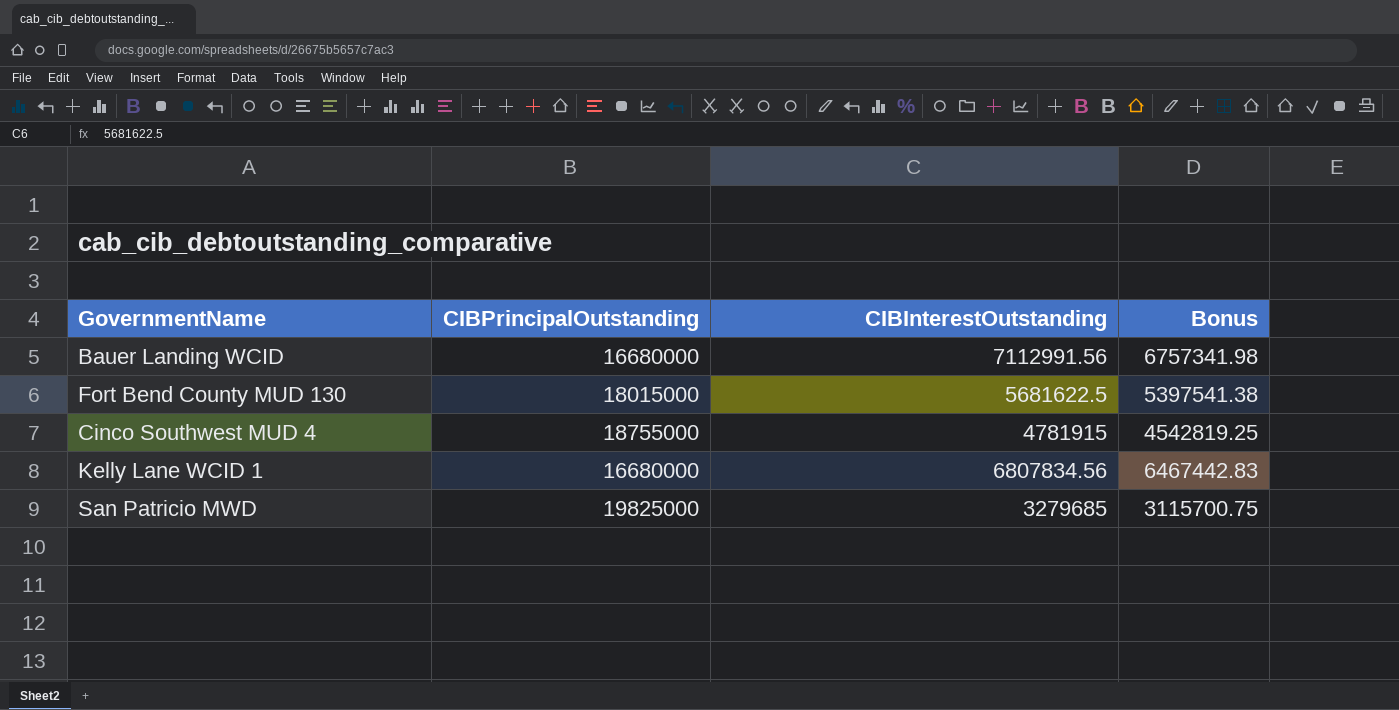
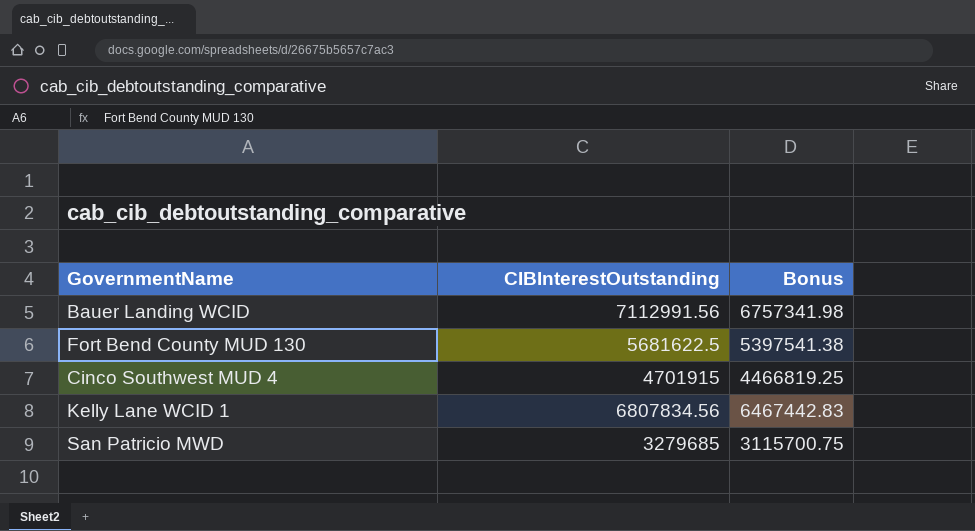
column CIBPrincipalOutstanding | position: 2 -> none
Cinco Southwest MUD 4 | CIBInterestOutstanding: 4781915 -> 4701915
Cinco Southwest MUD 4 | Bonus: 4542819.25 -> 4466819.25

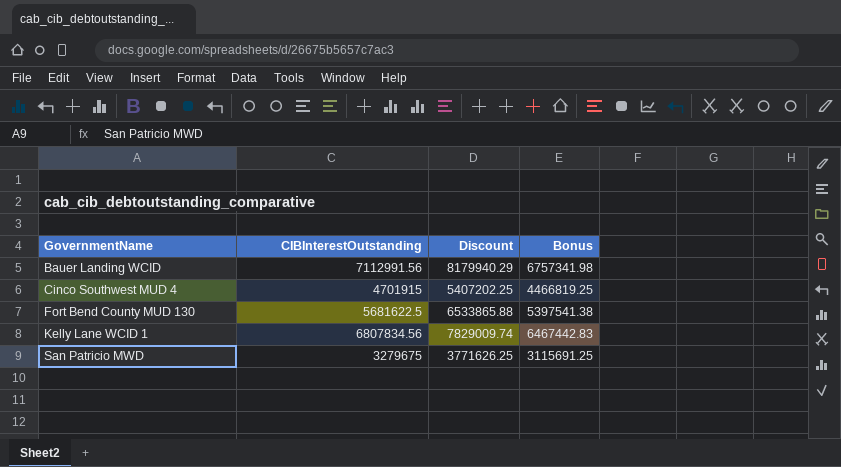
row order: none -> GovernmentName ascending
column Discount | formula: none -> [CIBInterestOutstanding] * 1.15
San Patricio MWD | CIBInterestOutstanding: 3279685 -> 3279675
San Patricio MWD | Bonus: 3115700.75 -> 3115691.25

